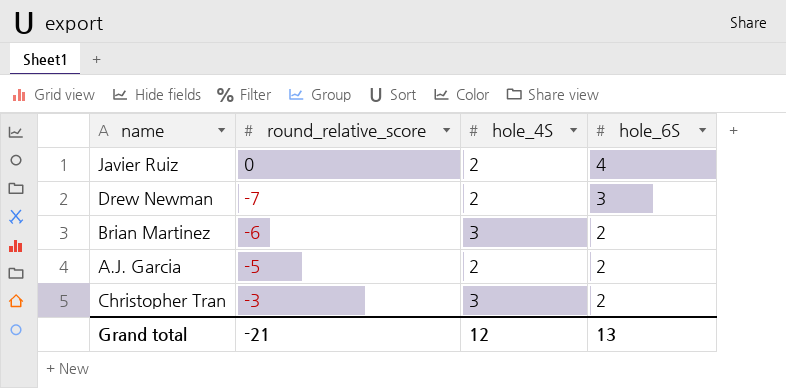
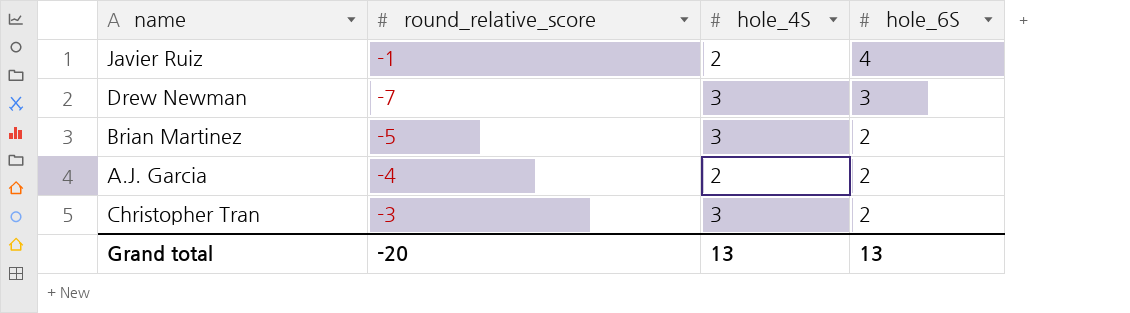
Javier Ruiz | round_relative_score: 0 -> -1
Drew Newman | hole_4S: 2 -> 3
Brian Martinez | round_relative_score: -6 -> -5
A.J. Garcia | round_relative_score: -5 -> -4
Grand total | round_relative_score: -21 -> -20
Grand total | hole_4S: 12 -> 13

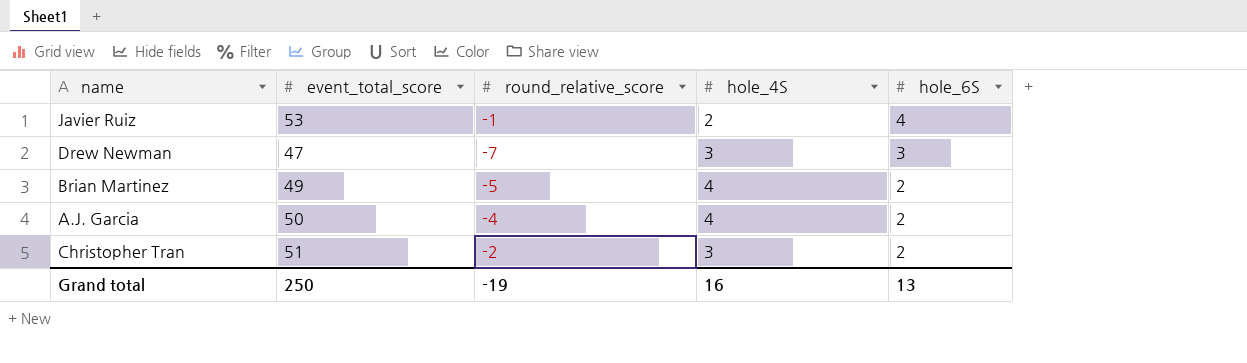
column event_total_score | position: none -> 2
Brian Martinez | hole_4S: 3 -> 4
A.J. Garcia | hole_4S: 2 -> 4
Christopher Tran | round_relative_score: -3 -> -2
Grand total | round_relative_score: -20 -> -19
Grand total | hole_4S: 13 -> 16

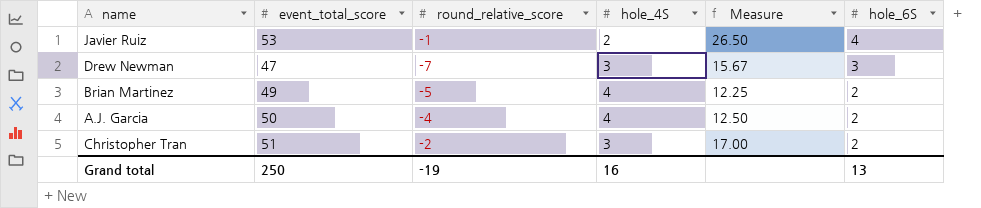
column Measure | formula: none -> [event_total_score] / [hole_4S]

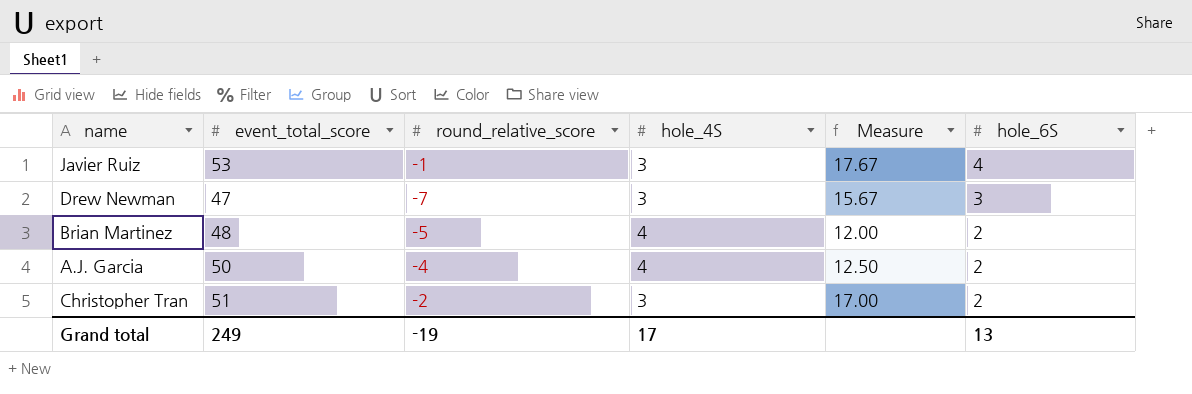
Javier Ruiz | hole_4S: 2 -> 3
Javier Ruiz | Measure: 26.50 -> 17.67
Brian Martinez | event_total_score: 49 -> 48
Brian Martinez | Measure: 12.25 -> 12.00
Grand total | event_total_score: 250 -> 249
Grand total | hole_4S: 16 -> 17

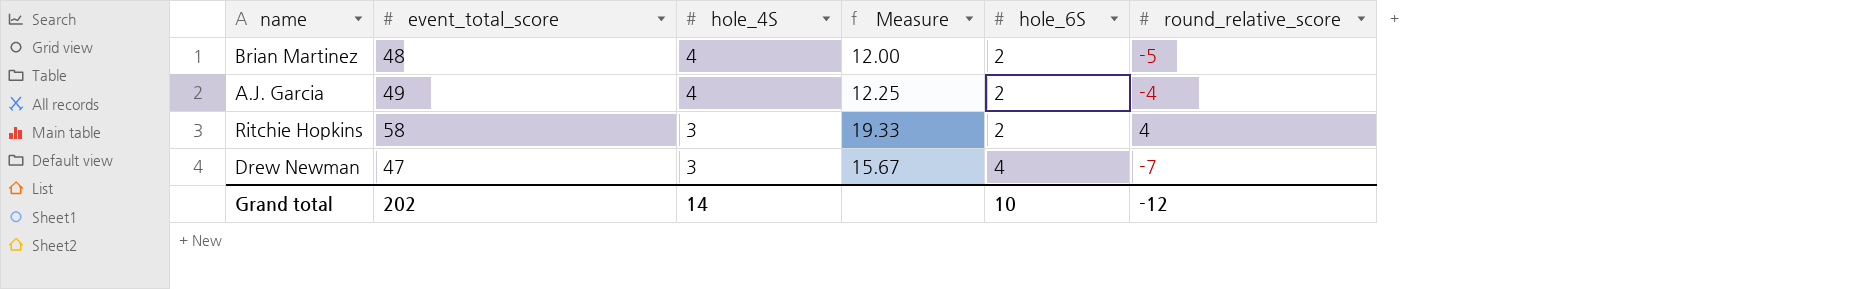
row order: hole_6S descending -> hole_4S descending
column round_relative_score | position: 3 -> 6
row Javier Ruiz: 53 | -1 | 3 | 17.67 | 4 -> none
row Christopher Tran: 51 | -2 | 3 | 17.00 | 2 -> none
A.J. Garcia | event_total_score: 50 -> 49
A.J. Garcia | Measure: 12.50 -> 12.25
row Ritchie Hopkins: none -> 58 | 3 | 19.33 | 2 | 4
Drew Newman | hole_6S: 3 -> 4
Grand total | event_total_score: 249 -> 202
Grand total | hole_4S: 17 -> 14
Grand total | hole_6S: 13 -> 10
Grand total | round_relative_score: -19 -> -12

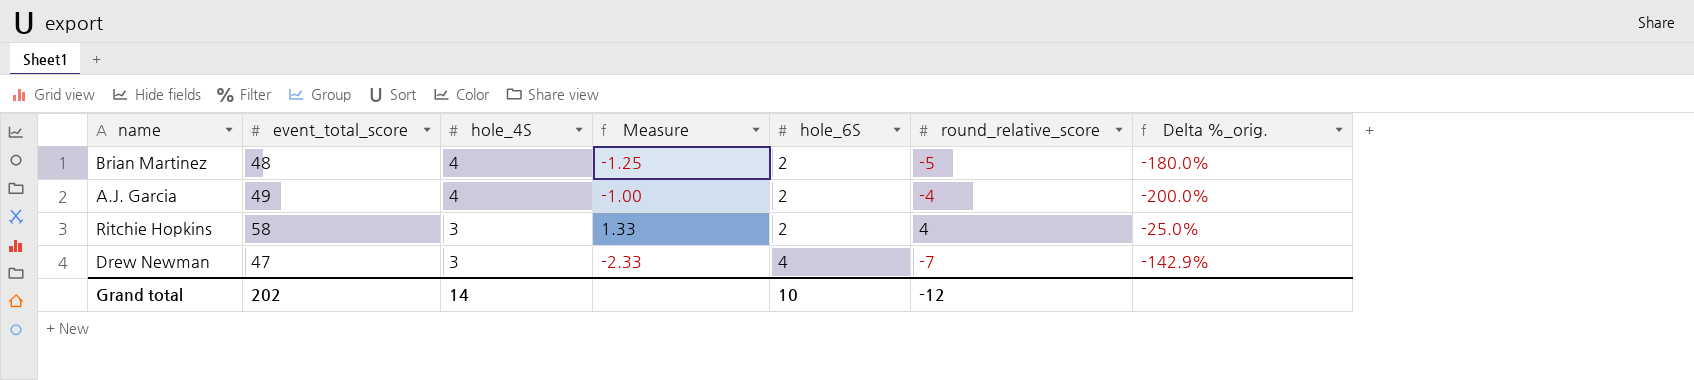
column Measure | formula: [event_total_score] / [hole_4S] -> [round_relative_score] / [hole_4S]
column Delta %_orig. | formula: none -> ([hole_4S] - [round_relative_score]) / [round_relative_score]

